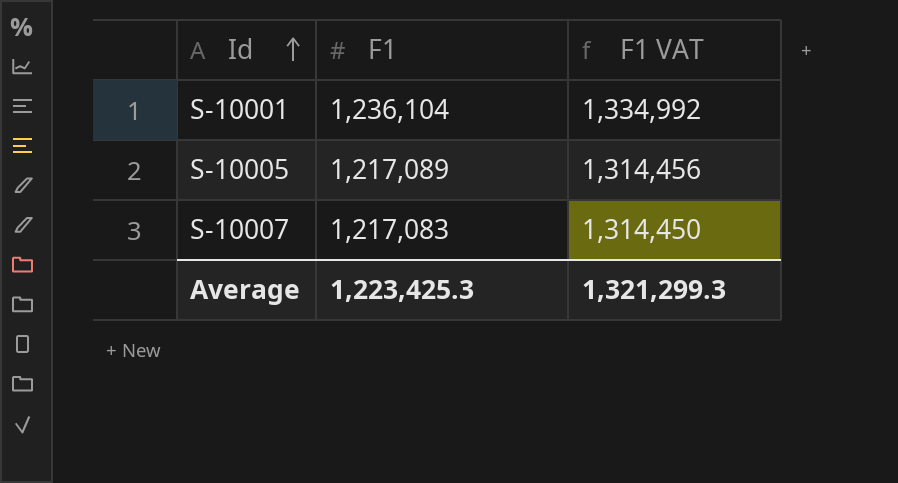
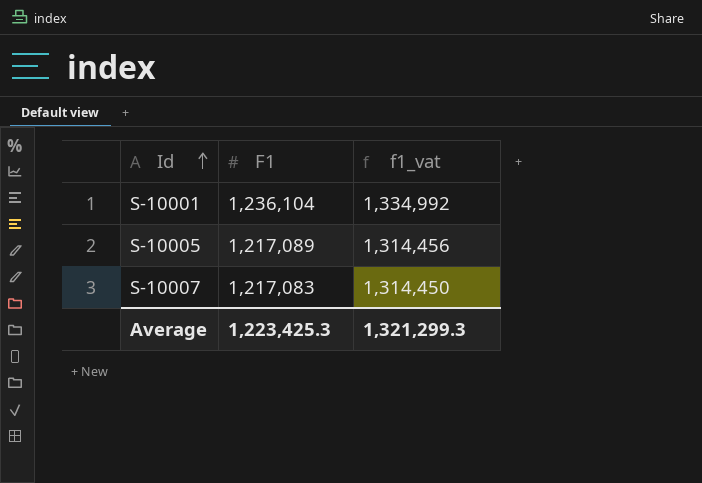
column name: F1 VAT -> f1_vat

